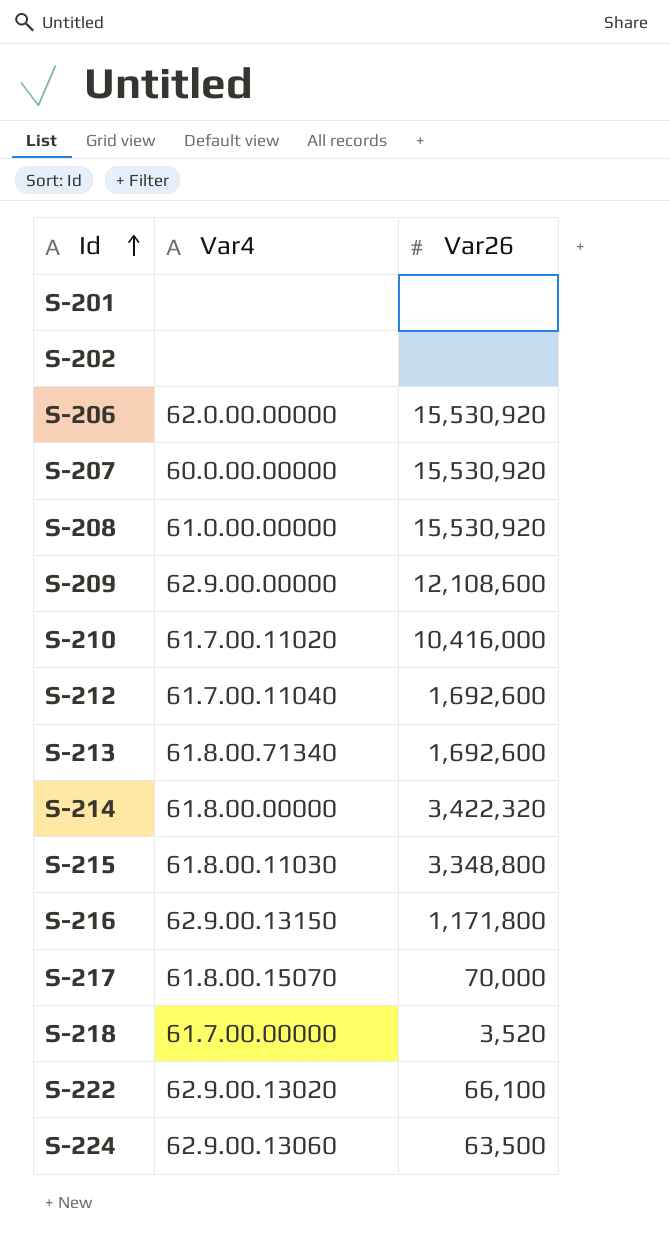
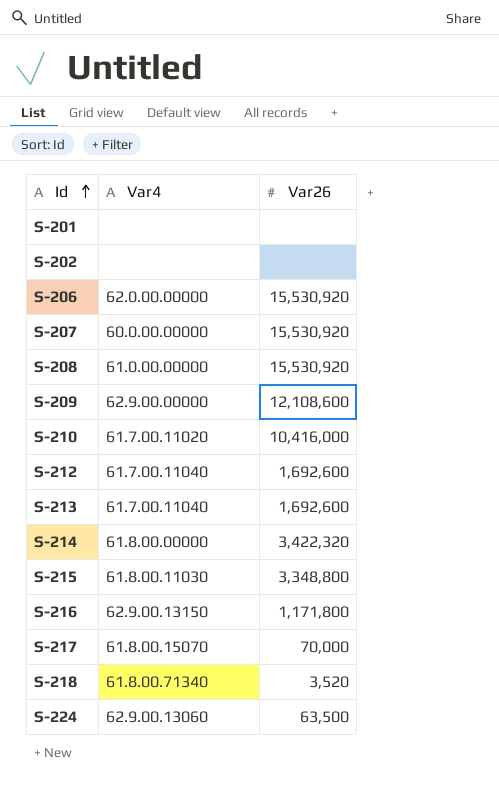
row S-222: 62.9.00.13020 | 66,100 -> none
S-213 | Var4: 61.8.00.71340 -> 61.7.00.11040
S-218 | Var4: 61.7.00.00000 -> 61.8.00.71340

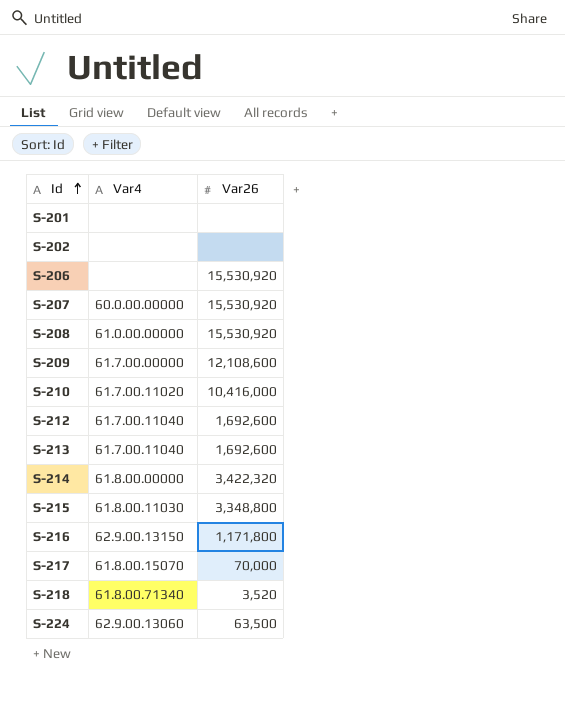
S-206 | Var4: 62.0.00.00000 -> none
S-209 | Var4: 62.9.00.00000 -> 61.7.00.00000

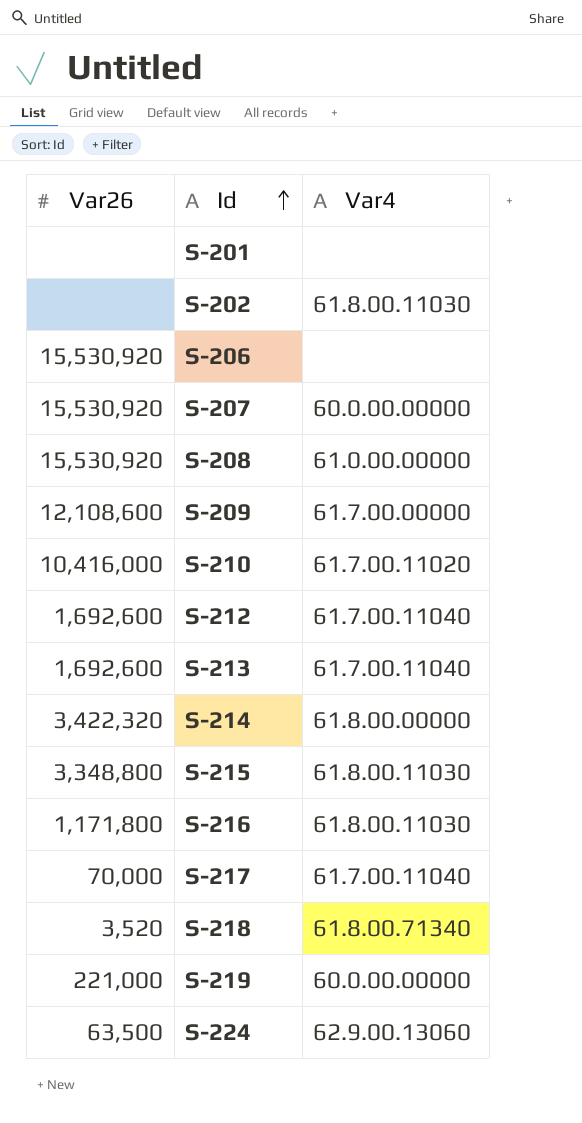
column Var26 | position: 3 -> 1
S-202 | Var4: none -> 61.8.00.11030
S-216 | Var4: 62.9.00.13150 -> 61.8.00.11030
S-217 | Var4: 61.8.00.15070 -> 61.7.00.11040
row S-219: none -> 221,000 | 60.0.00.00000

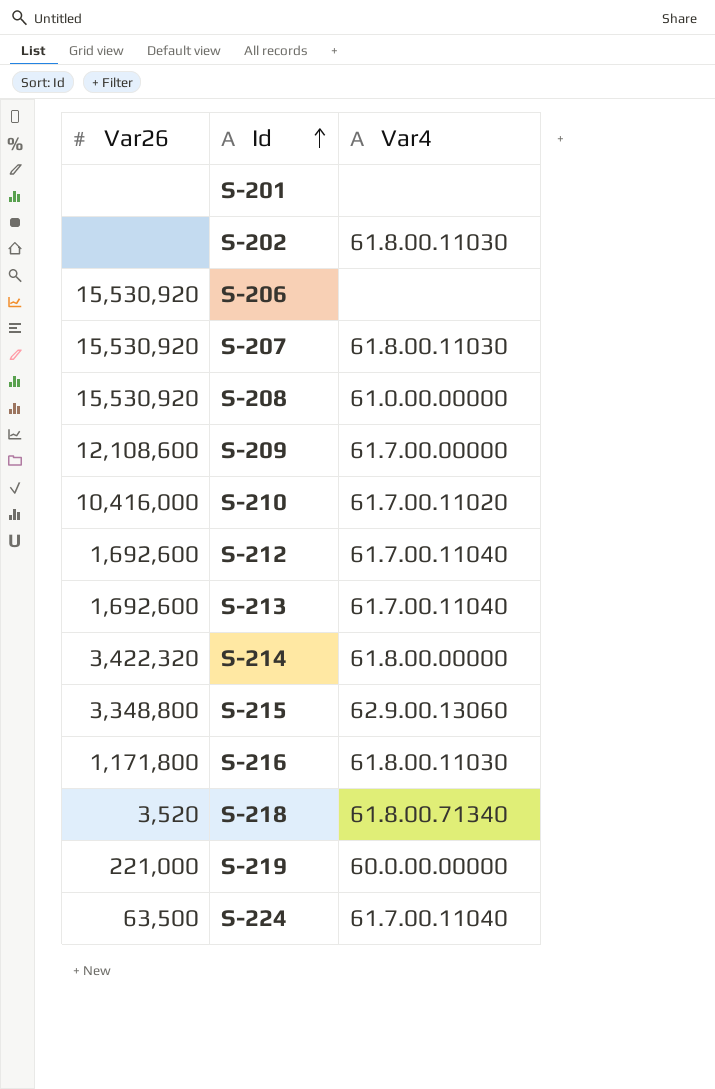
row S-217: 70,000 | 61.7.00.11040 -> none
S-207 | Var4: 60.0.00.00000 -> 61.8.00.11030
S-215 | Var4: 61.8.00.11030 -> 62.9.00.13060
S-224 | Var4: 62.9.00.13060 -> 61.7.00.11040

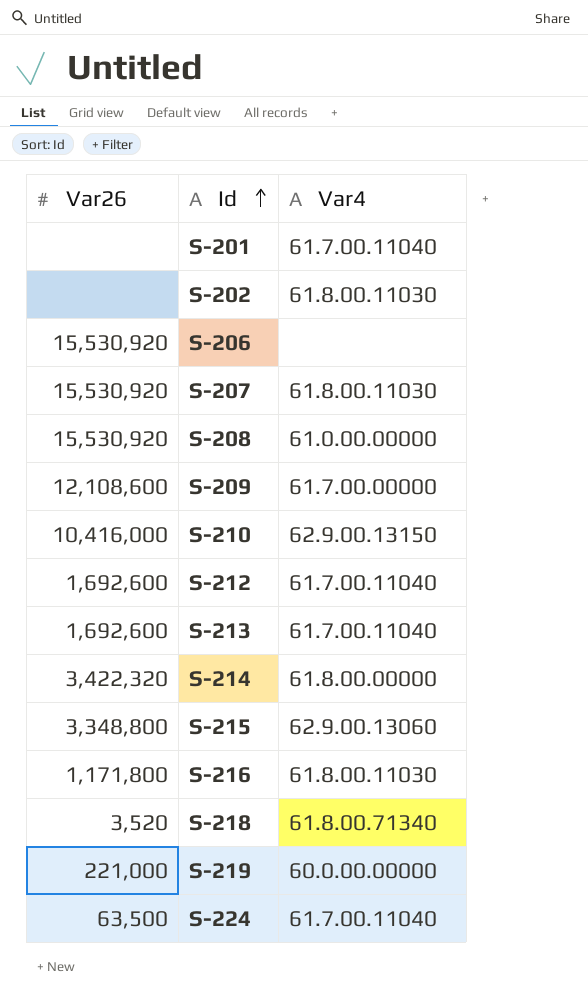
S-201 | Var4: none -> 61.7.00.11040
S-210 | Var4: 61.7.00.11020 -> 62.9.00.13150

